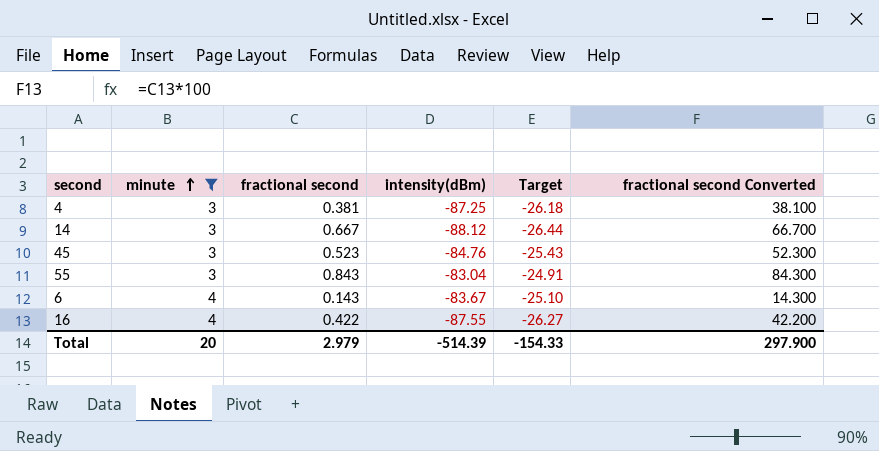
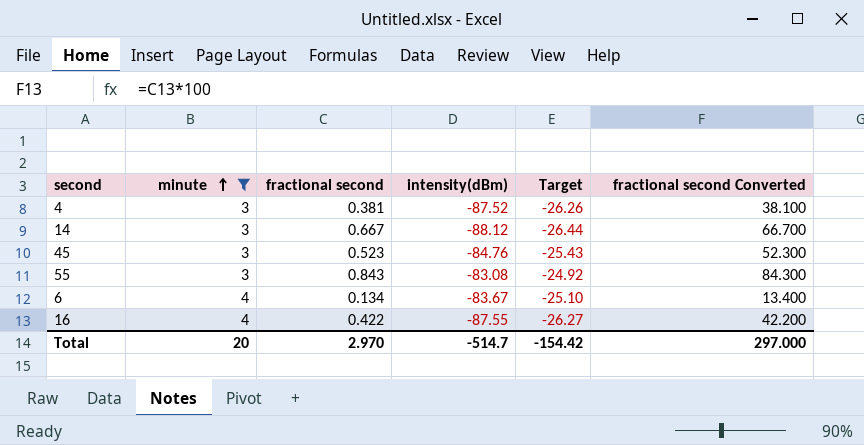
4 | intensity(dBm): -87.25 -> -87.52
4 | Target: -26.18 -> -26.26
55 | intensity(dBm): -83.04 -> -83.08
55 | Target: -24.91 -> -24.92
6 | fractional second: 0.143 -> 0.134
6 | fractional second Converted: 14.300 -> 13.400
Total | fractional second: 2.979 -> 2.970
Total | intensity(dBm): -514.39 -> -514.7
Total | Target: -154.33 -> -154.42
Total | fractional second Converted: 297.900 -> 297.000

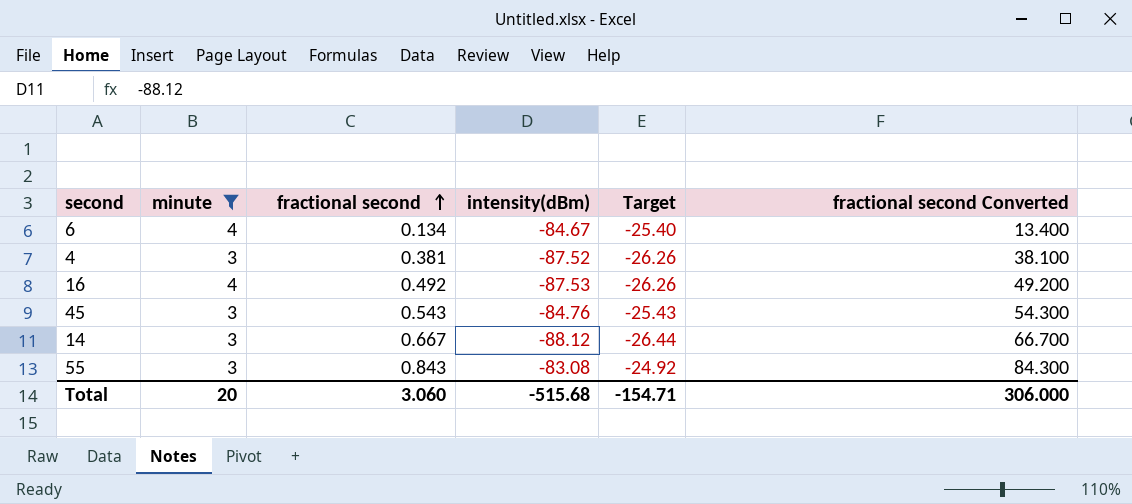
row order: minute ascending -> fractional second ascending
6 | intensity(dBm): -83.67 -> -84.67
6 | Target: -25.10 -> -25.40
16 | fractional second: 0.422 -> 0.492
16 | intensity(dBm): -87.55 -> -87.53
16 | Target: -26.27 -> -26.26
16 | fractional second Converted: 42.200 -> 49.200
45 | fractional second: 0.523 -> 0.543
45 | fractional second Converted: 52.300 -> 54.300
Total | fractional second: 2.970 -> 3.060
Total | intensity(dBm): -514.7 -> -515.68
Total | Target: -154.42 -> -154.71
Total | fractional second Converted: 297.000 -> 306.000

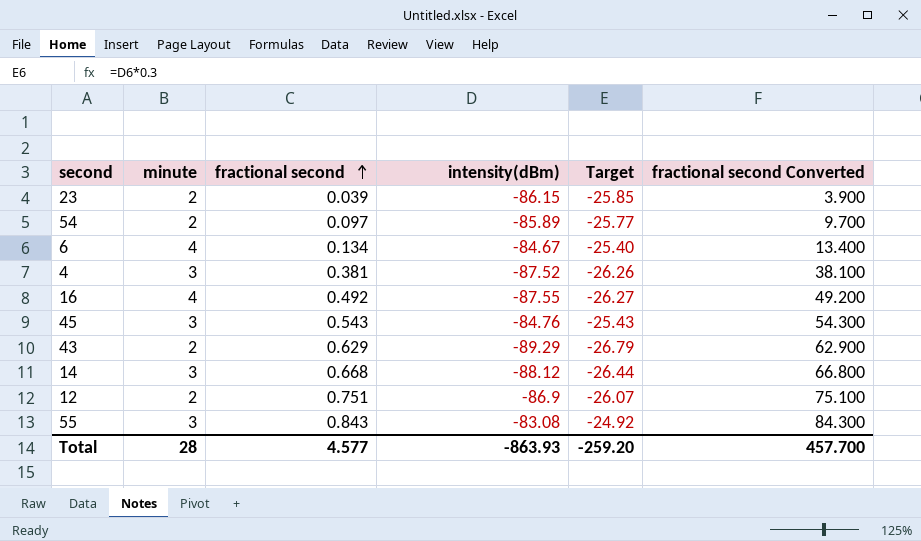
filter: minute != 2 -> none
16 | intensity(dBm): -87.53 -> -87.55
16 | Target: -26.26 -> -26.27
14 | fractional second: 0.667 -> 0.668
14 | fractional second Converted: 66.700 -> 66.800
Total | minute: 20 -> 28
Total | fractional second: 3.060 -> 4.577
Total | intensity(dBm): -515.68 -> -863.93
Total | Target: -154.71 -> -259.20
Total | fractional second Converted: 306.000 -> 457.700

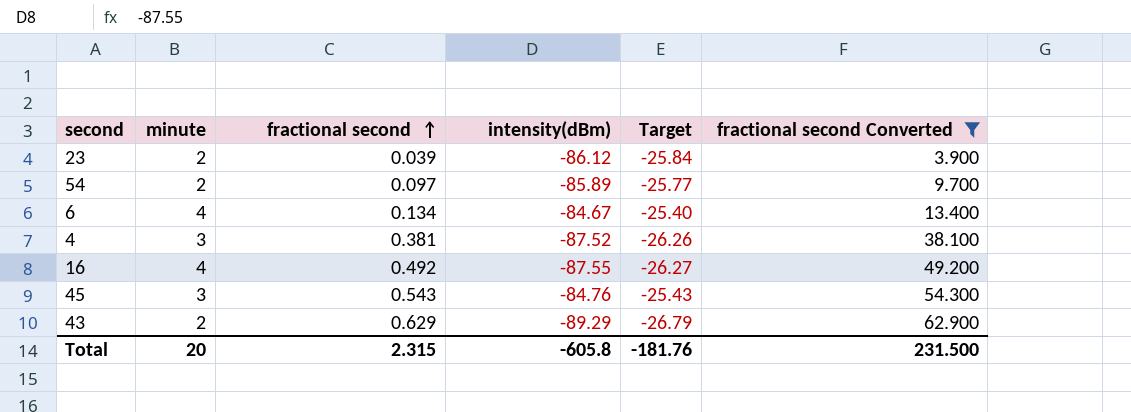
filter: none -> fractional second Converted <= 62.900
23 | intensity(dBm): -86.15 -> -86.12
23 | Target: -25.85 -> -25.84
Total | minute: 28 -> 20
Total | fractional second: 4.577 -> 2.315
Total | intensity(dBm): -863.93 -> -605.8
Total | Target: -259.20 -> -181.76
Total | fractional second Converted: 457.700 -> 231.500

